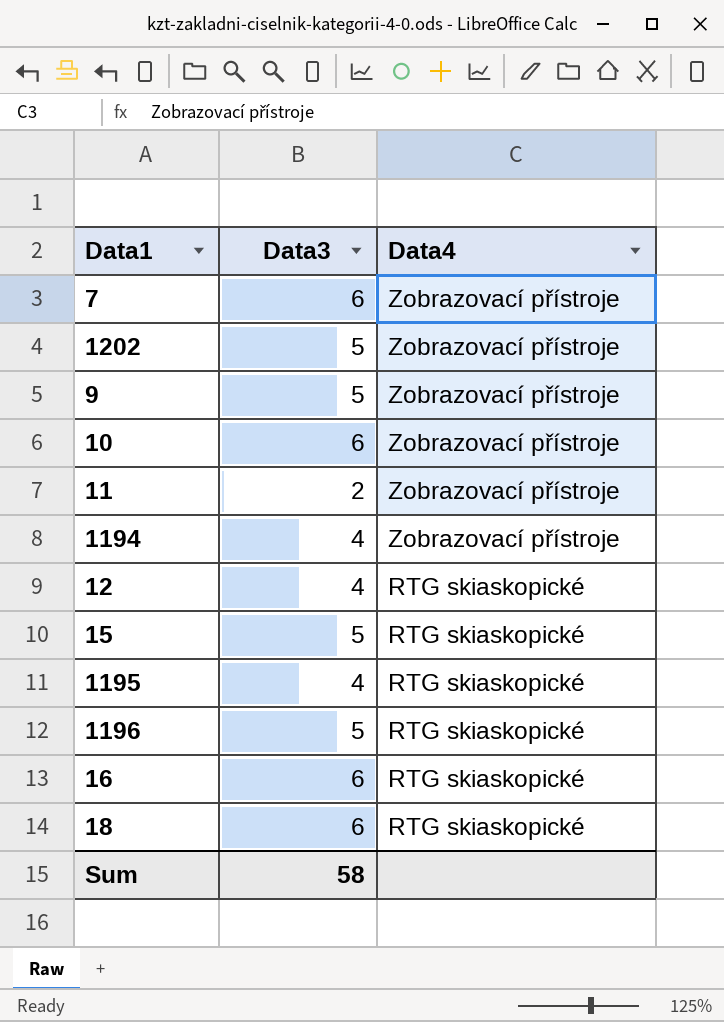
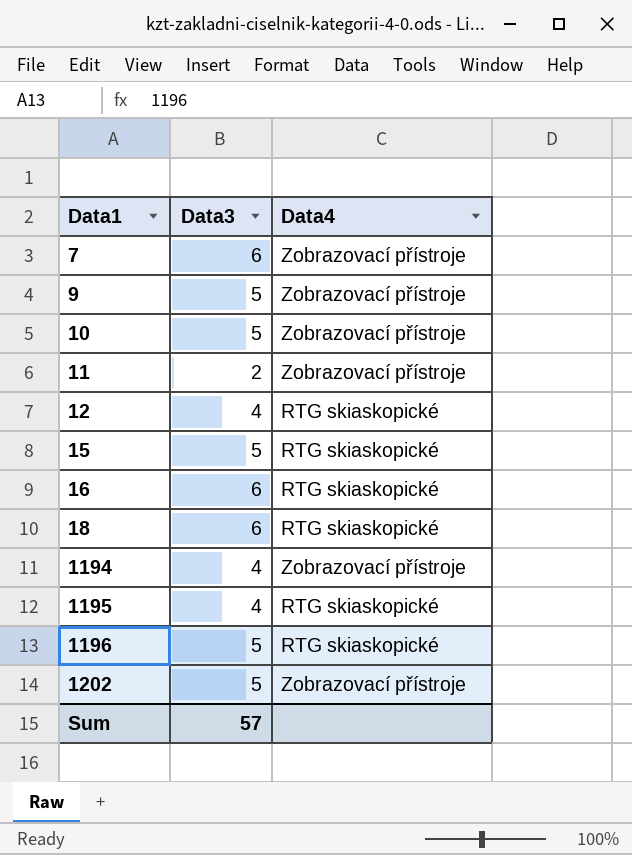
row order: Data4 descending -> Data1 ascending
10 | Data3: 6 -> 5
Sum | Data3: 58 -> 57

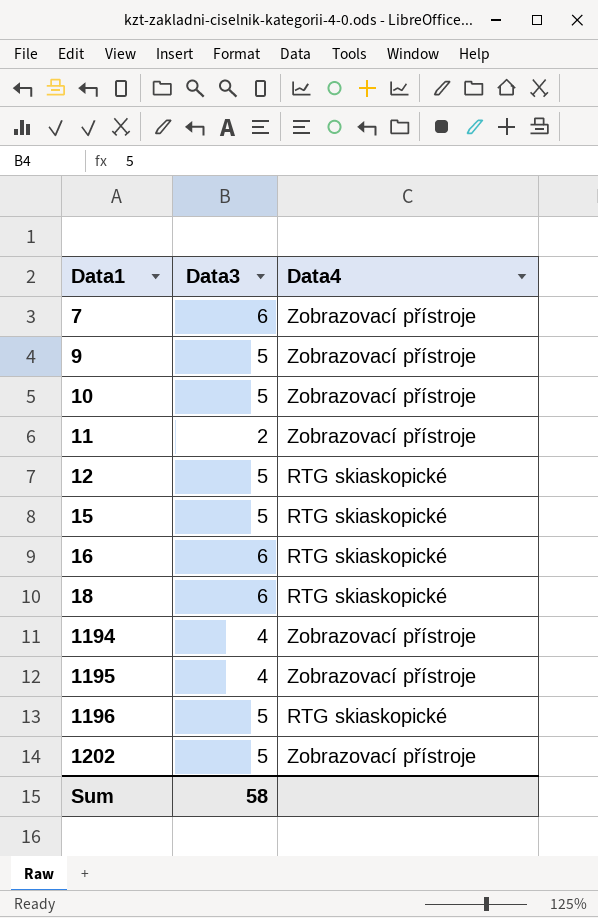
12 | Data3: 4 -> 5
1195 | Data4: RTG skiaskopické -> Zobrazovací přístroje
Sum | Data3: 57 -> 58

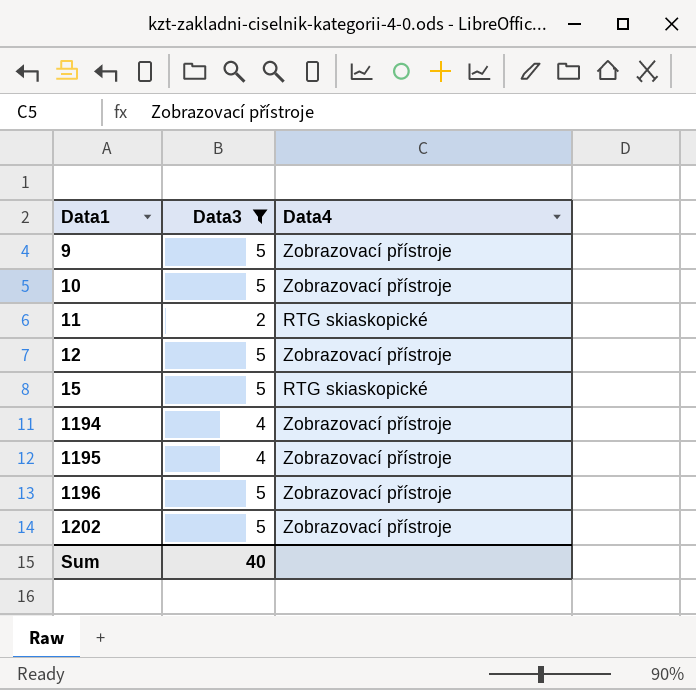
filter: none -> Data3 != 6
11 | Data4: Zobrazovací přístroje -> RTG skiaskopické
12 | Data4: RTG skiaskopické -> Zobrazovací přístroje
1196 | Data4: RTG skiaskopické -> Zobrazovací přístroje
Sum | Data3: 58 -> 40

